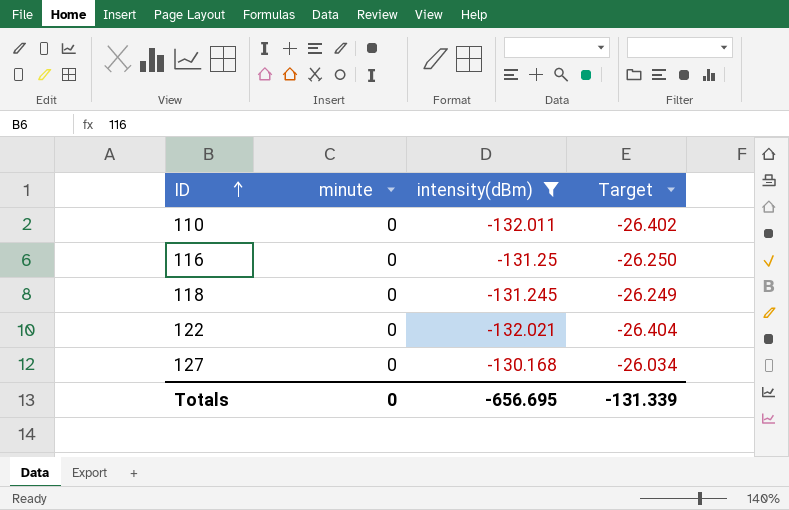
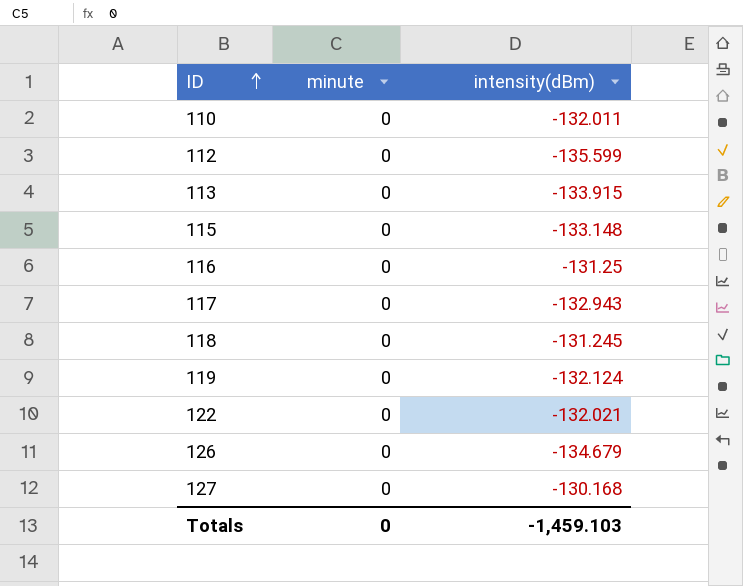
filter: intensity(dBm) >= -132.021 -> none
column Target | formula: [intensity(dBm)] * 0.2 -> none
Totals | intensity(dBm): -656.695 -> -1,459.103

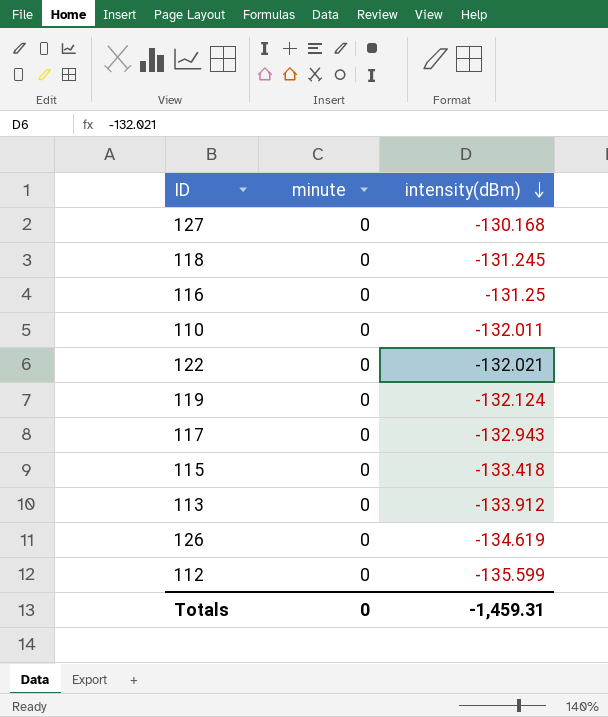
row order: ID ascending -> intensity(dBm) descending
115 | intensity(dBm): -133.148 -> -133.418
113 | intensity(dBm): -133.915 -> -133.912
126 | intensity(dBm): -134.679 -> -134.619
Totals | intensity(dBm): -1,459.103 -> -1,459.31

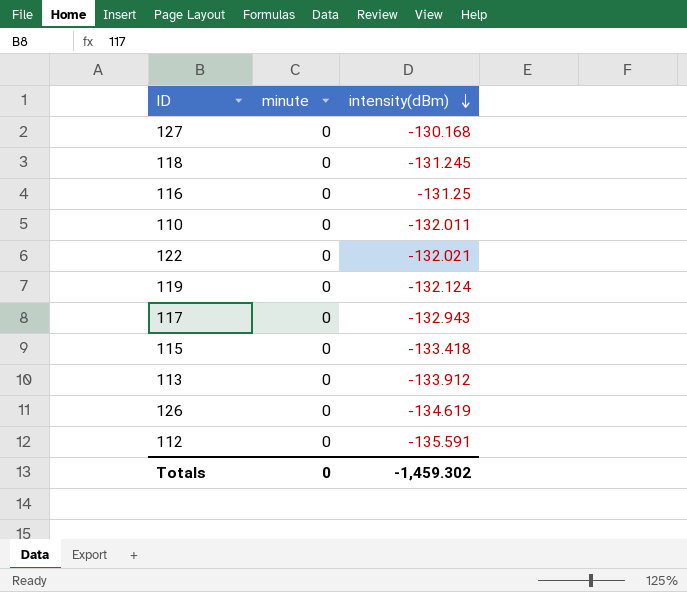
112 | intensity(dBm): -135.599 -> -135.591
Totals | intensity(dBm): -1,459.31 -> -1,459.302

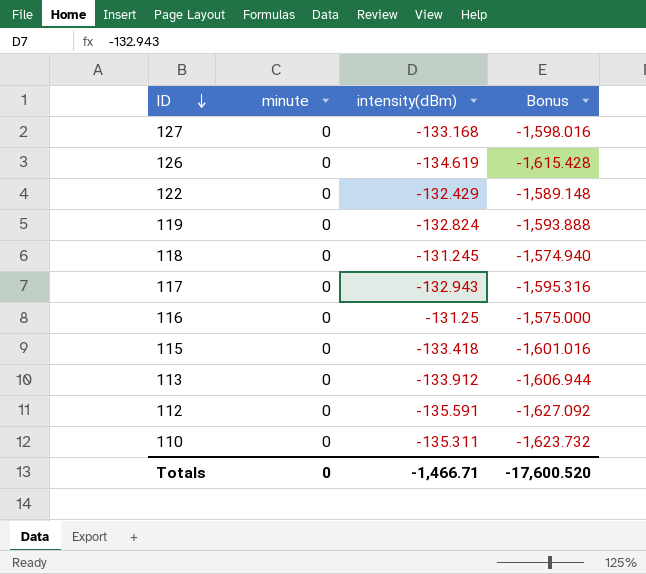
row order: intensity(dBm) descending -> ID descending
column Bonus | formula: none -> [intensity(dBm)] * 12
127 | intensity(dBm): -130.168 -> -133.168
122 | intensity(dBm): -132.021 -> -132.429
119 | intensity(dBm): -132.124 -> -132.824
110 | intensity(dBm): -132.011 -> -135.311
Totals | intensity(dBm): -1,459.302 -> -1,466.71

